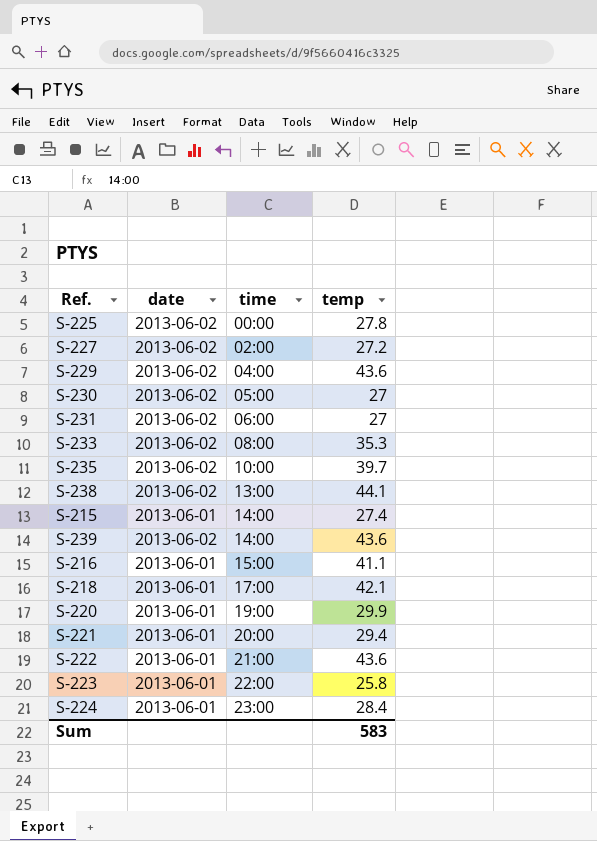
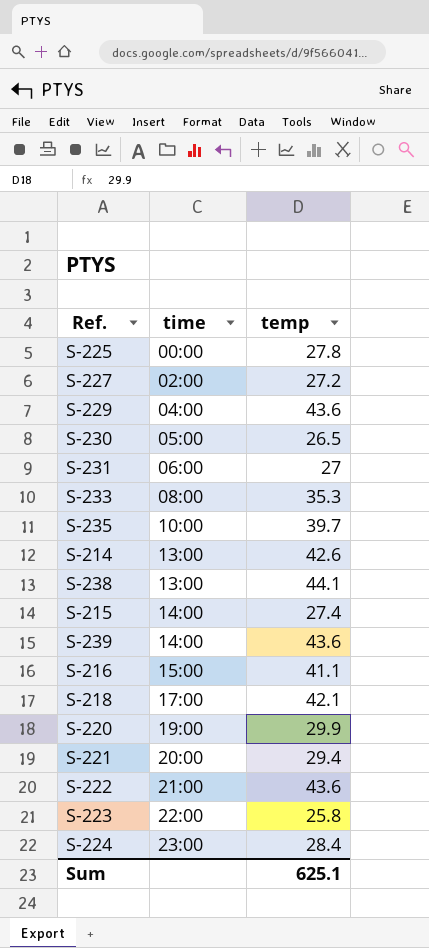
column date | position: 2 -> none
S-230 | temp: 27 -> 26.5
row S-214: none -> 13:00 | 42.6
Sum | temp: 583 -> 625.1

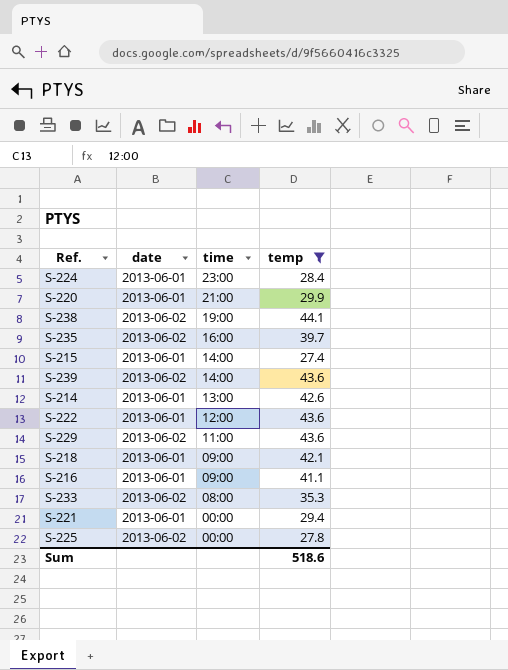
filter: none -> temp >= 27.4
row order: time ascending -> time descending
column date | position: none -> 2
S-220 | time: 19:00 -> 21:00
S-238 | time: 13:00 -> 19:00
S-235 | time: 10:00 -> 16:00
S-222 | time: 21:00 -> 12:00
S-229 | time: 04:00 -> 11:00
S-218 | time: 17:00 -> 09:00
S-216 | time: 15:00 -> 09:00
S-221 | time: 20:00 -> 00:00
Sum | temp: 625.1 -> 518.6

